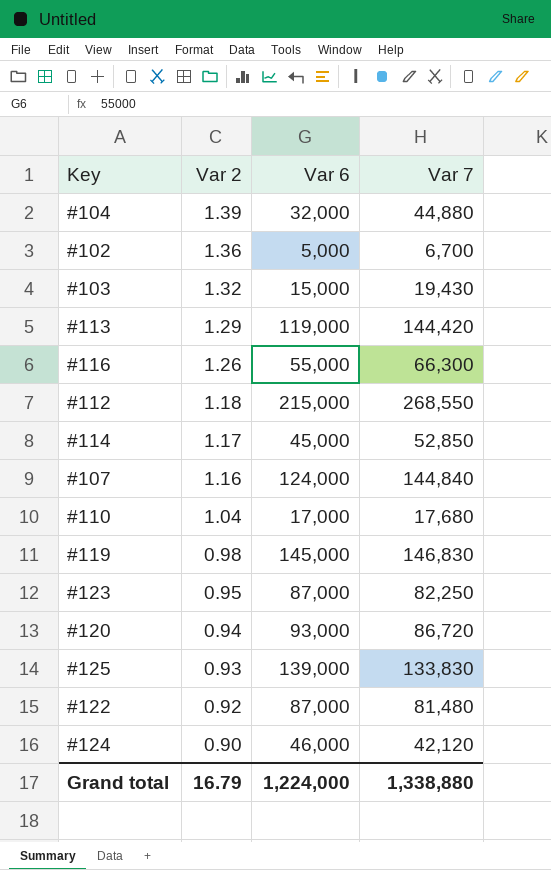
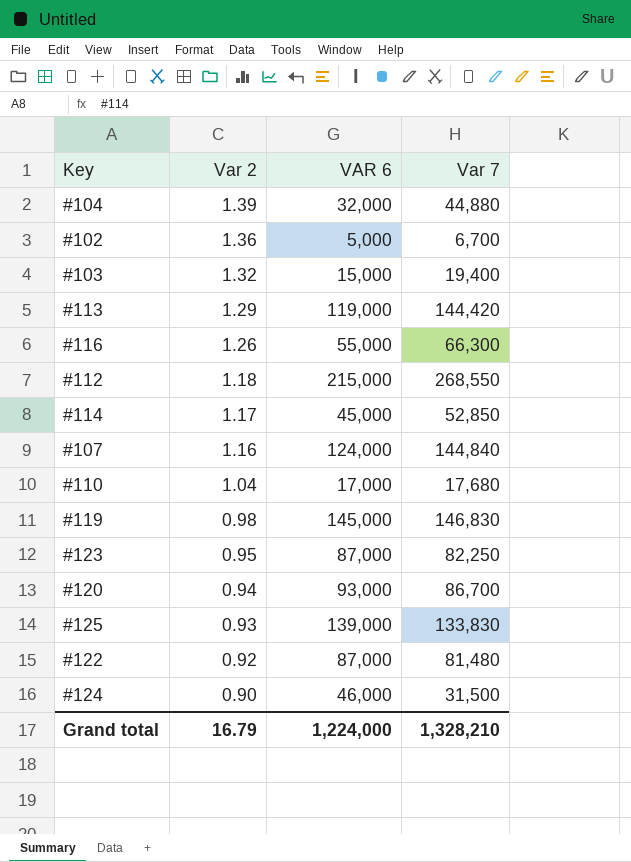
column name: Var 6 -> VAR 6
#103 | Var 7: 19,430 -> 19,400
#120 | Var 7: 86,720 -> 86,700
#124 | Var 7: 42,120 -> 31,500
Grand total | Var 7: 1,338,880 -> 1,328,210

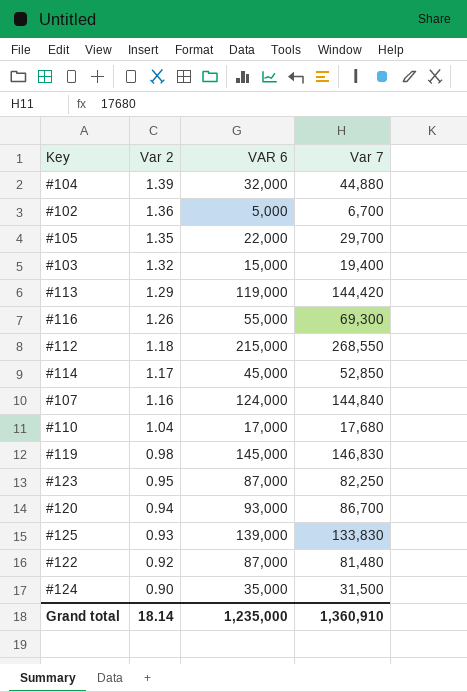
row #105: none -> 1.35 | 22,000 | 29,700
#116 | Var 7: 66,300 -> 69,300
#124 | VAR 6: 46,000 -> 35,000
Grand total | Var 2: 16.79 -> 18.14
Grand total | VAR 6: 1,224,000 -> 1,235,000
Grand total | Var 7: 1,328,210 -> 1,360,910

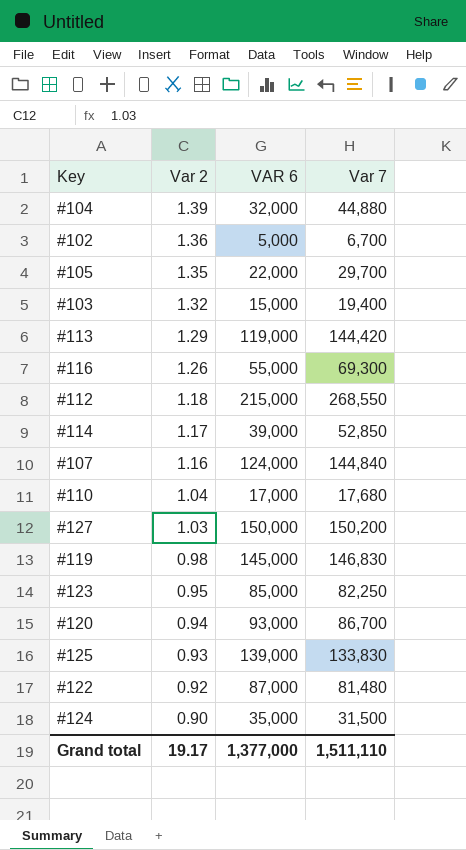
#114 | VAR 6: 45,000 -> 39,000
row #127: none -> 1.03 | 150,000 | 150,200
#123 | VAR 6: 87,000 -> 85,000
Grand total | Var 2: 18.14 -> 19.17
Grand total | VAR 6: 1,235,000 -> 1,377,000
Grand total | Var 7: 1,360,910 -> 1,511,110

